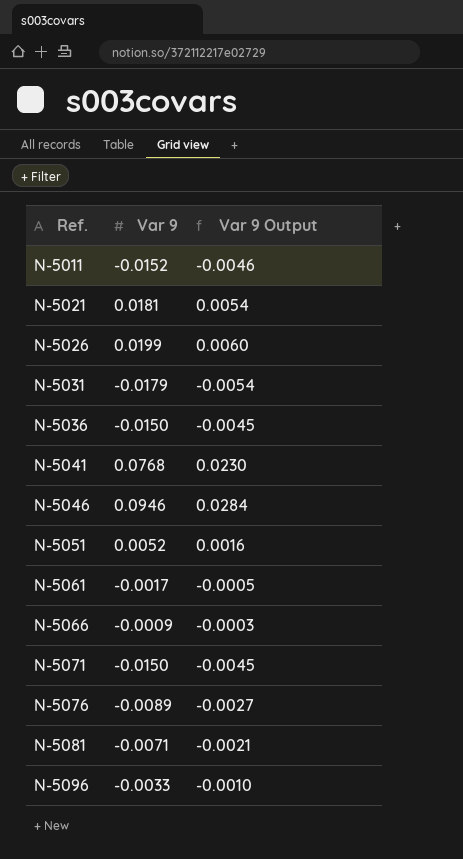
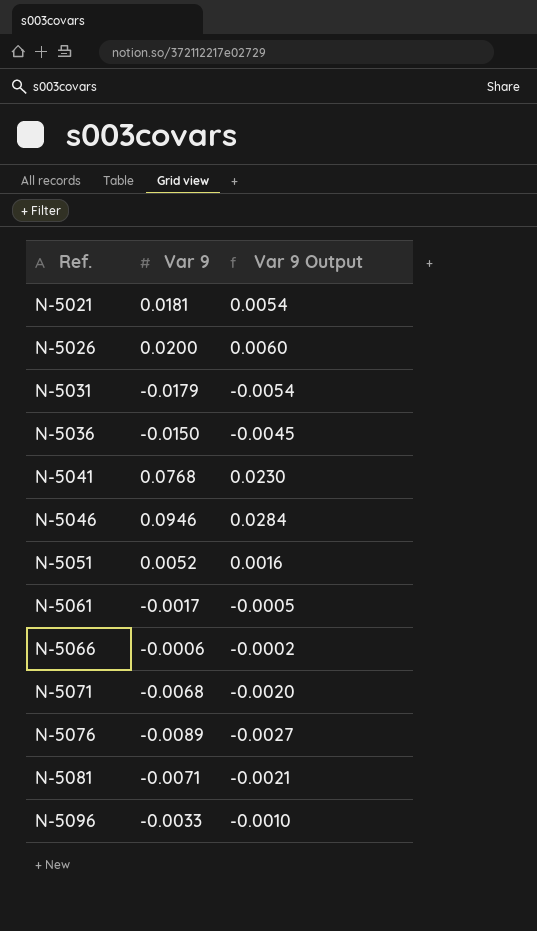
row N-5011: -0.0152 | -0.0046 -> none
N-5026 | Var 9: 0.0199 -> 0.0200
N-5066 | Var 9: -0.0009 -> -0.0006
N-5066 | Var 9 Output: -0.0003 -> -0.0002
N-5071 | Var 9: -0.0150 -> -0.0068
N-5071 | Var 9 Output: -0.0045 -> -0.0020

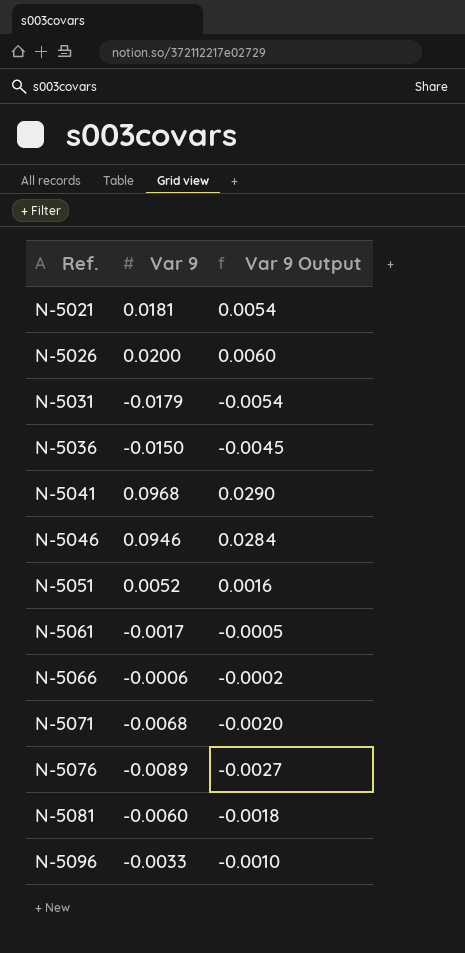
N-5041 | Var 9: 0.0768 -> 0.0968
N-5041 | Var 9 Output: 0.0230 -> 0.0290
N-5081 | Var 9: -0.0071 -> -0.0060
N-5081 | Var 9 Output: -0.0021 -> -0.0018

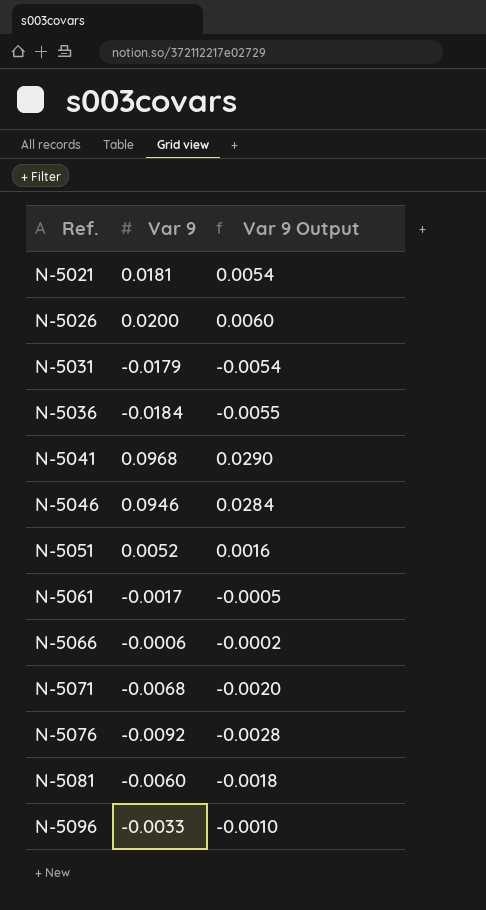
N-5036 | Var 9: -0.0150 -> -0.0184
N-5036 | Var 9 Output: -0.0045 -> -0.0055
N-5076 | Var 9: -0.0089 -> -0.0092
N-5076 | Var 9 Output: -0.0027 -> -0.0028

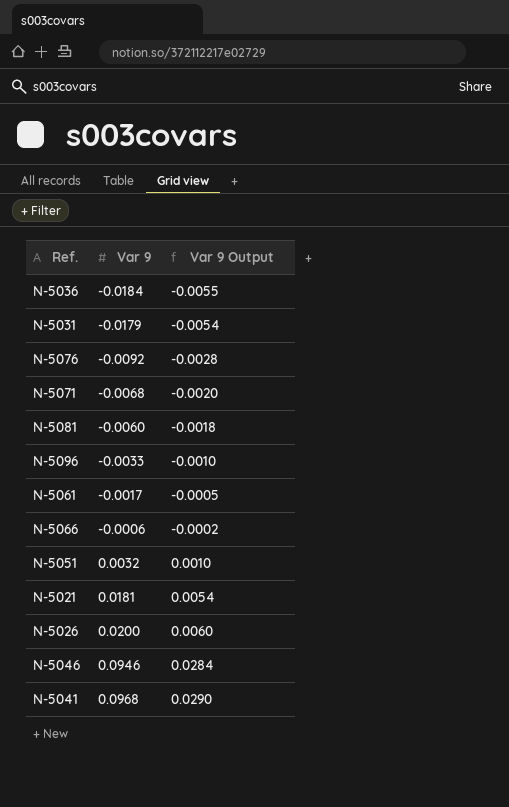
row order: Ref. ascending -> Var 9 ascending
N-5051 | Var 9: 0.0052 -> 0.0032
N-5051 | Var 9 Output: 0.0016 -> 0.0010

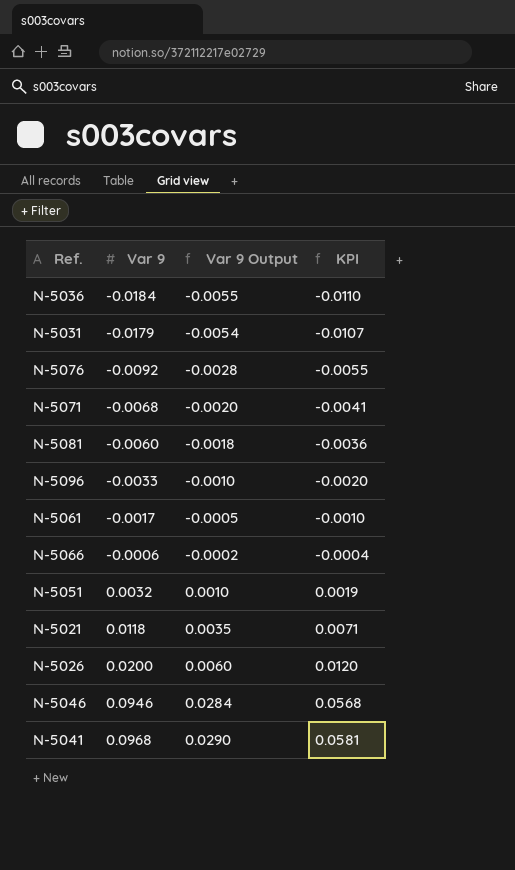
column KPI | formula: none -> [Var 9] * 0.6
N-5021 | Var 9: 0.0181 -> 0.0118
N-5021 | Var 9 Output: 0.0054 -> 0.0035

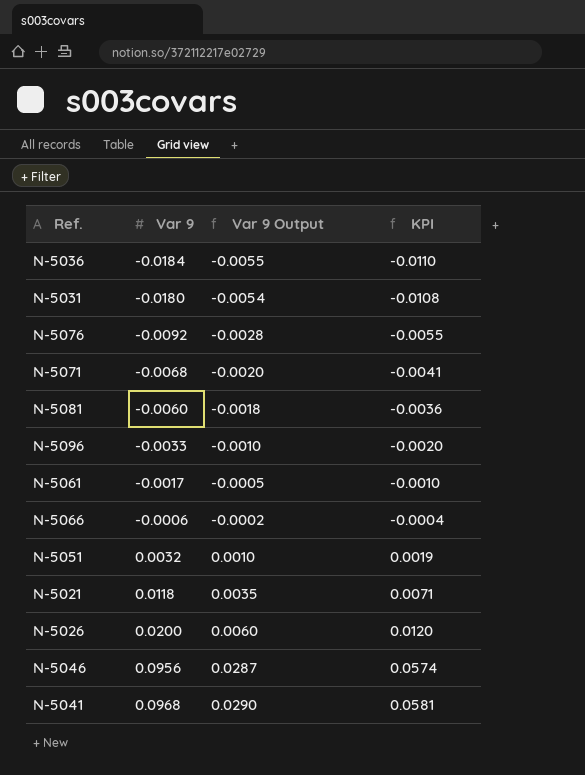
N-5031 | Var 9: -0.0179 -> -0.0180
N-5031 | KPI: -0.0107 -> -0.0108
N-5046 | Var 9: 0.0946 -> 0.0956
N-5046 | Var 9 Output: 0.0284 -> 0.0287
N-5046 | KPI: 0.0568 -> 0.0574

